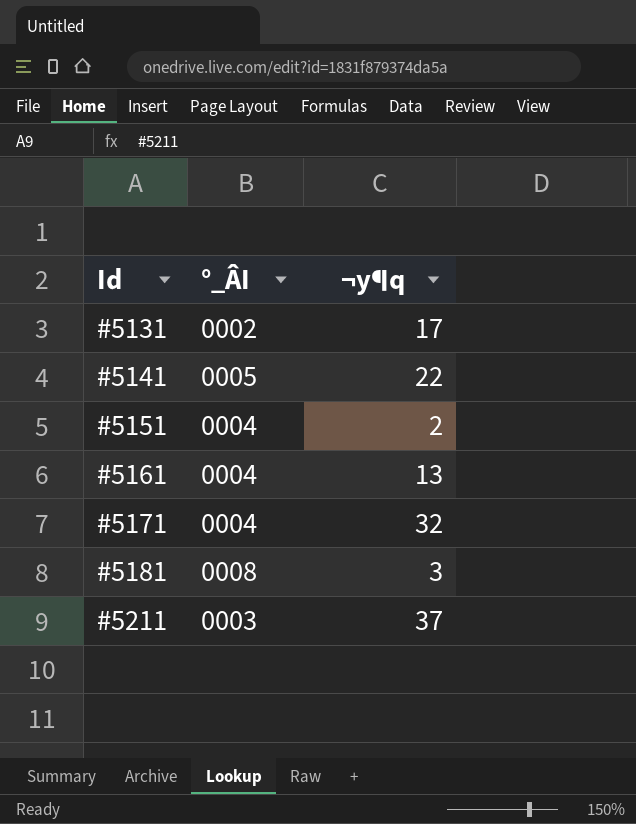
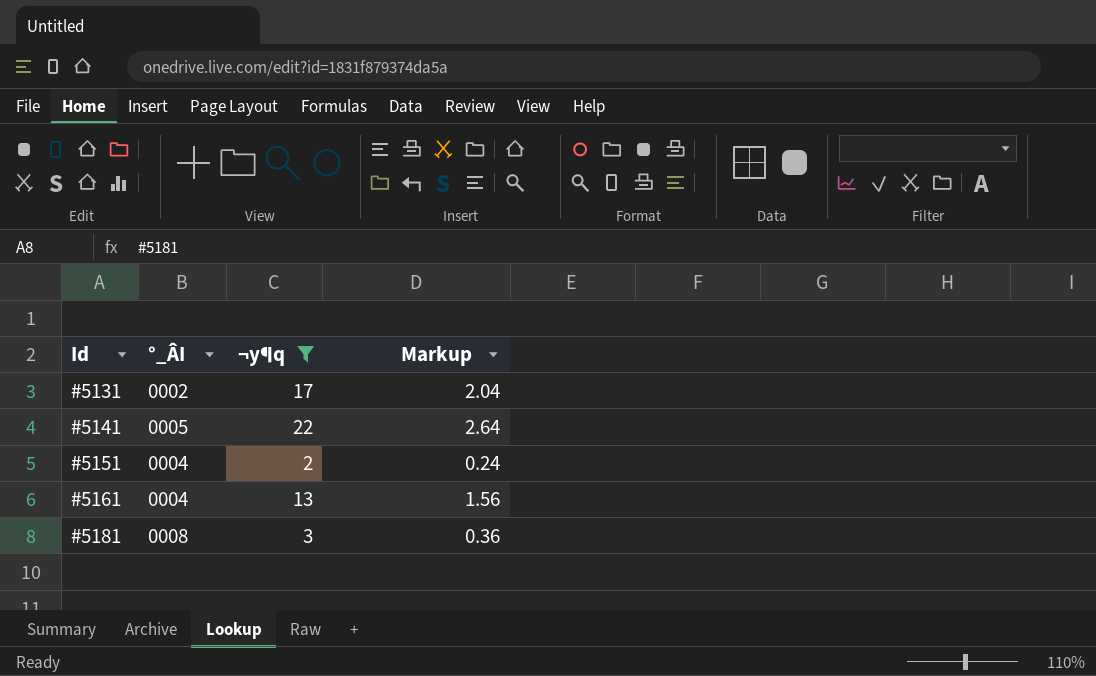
filter: none -> ¬y¶q <= 22
column Markup | formula: none -> [¬y¶q] * 0.12

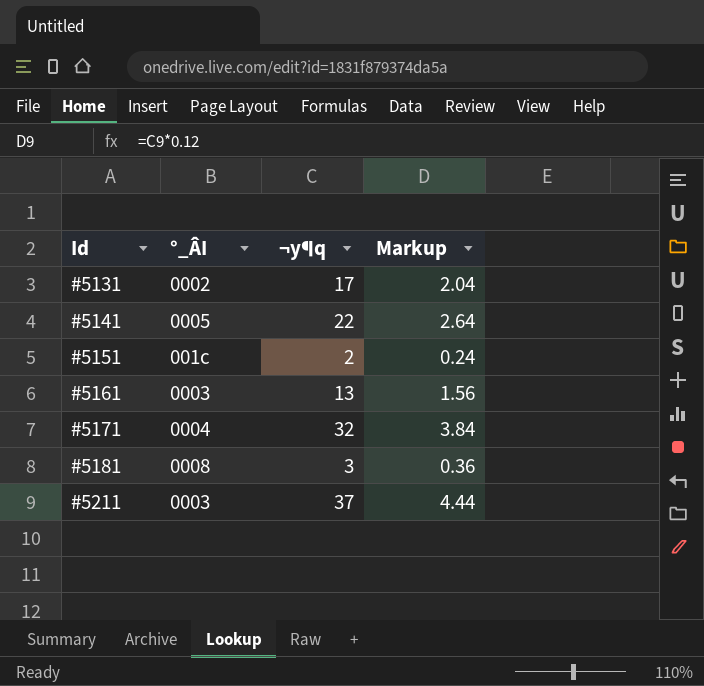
filter: ¬y¶q <= 22 -> none
#5151 | °_ÂI: 0004 -> 001c
#5161 | °_ÂI: 0004 -> 0003

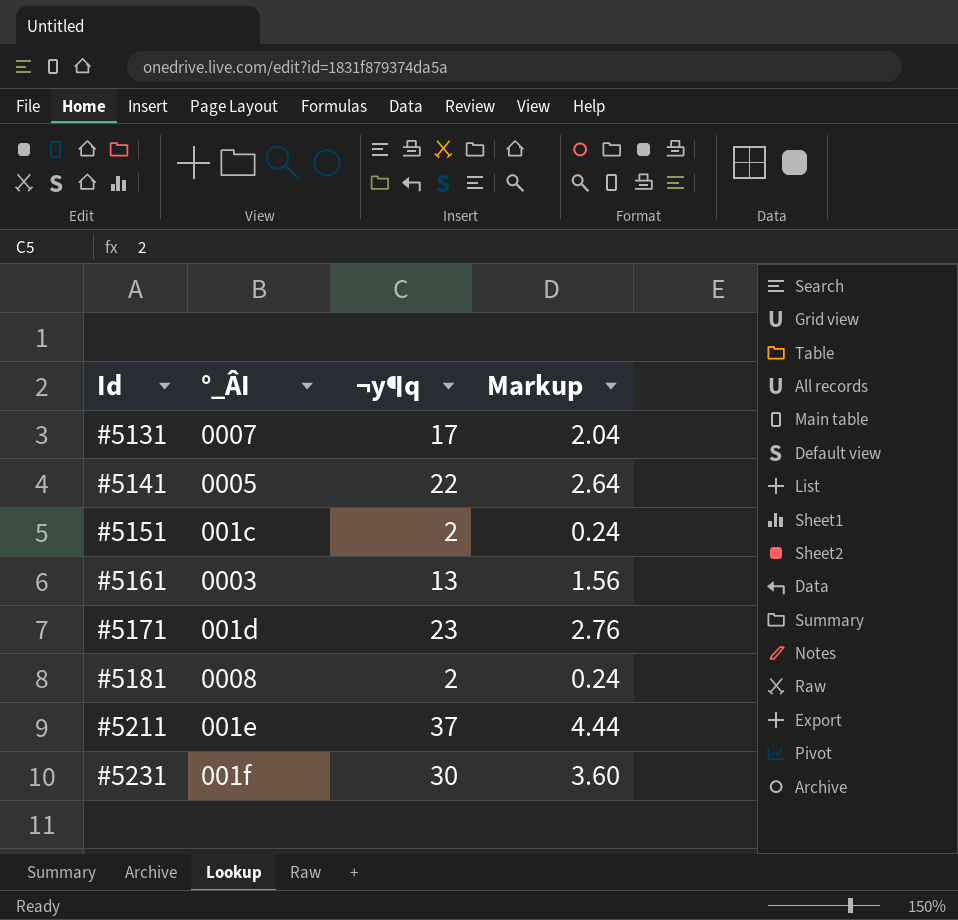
#5131 | °_ÂI: 0002 -> 0007
#5171 | °_ÂI: 0004 -> 001d
#5171 | ¬y¶q: 32 -> 23
#5171 | Markup: 3.84 -> 2.76
#5181 | ¬y¶q: 3 -> 2
#5181 | Markup: 0.36 -> 0.24
#5211 | °_ÂI: 0003 -> 001e
row #5231: none -> 001f | 30 | 3.60

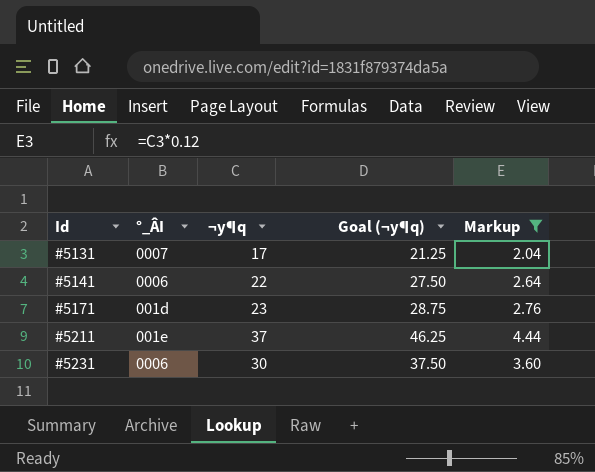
filter: none -> Markup >= 2.04
column Goal (¬y¶q) | formula: none -> [¬y¶q] * 1.25
#5141 | °_ÂI: 0005 -> 0006
#5231 | °_ÂI: 001f -> 0006

